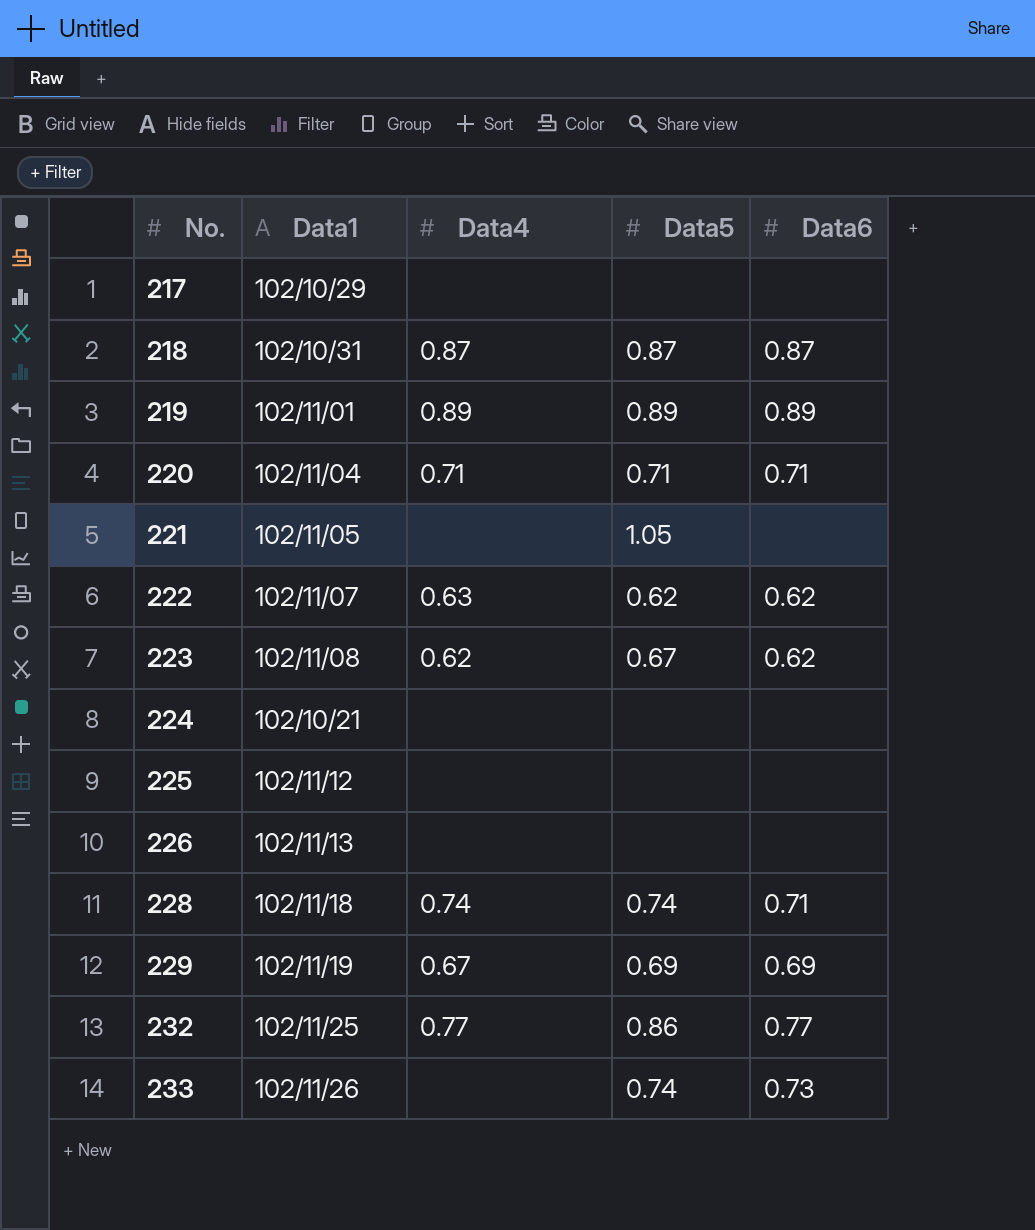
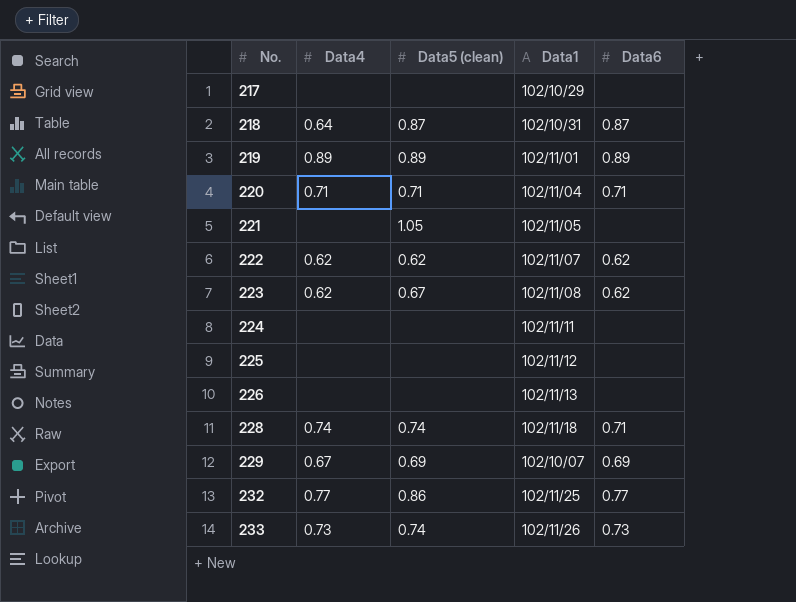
column name: Data5 -> Data5 (clean)
column Data1 | position: 2 -> 4
218 | Data4: 0.87 -> 0.64
222 | Data4: 0.63 -> 0.62
224 | Data1: 102/10/21 -> 102/11/11
229 | Data1: 102/11/19 -> 102/10/07
233 | Data4: none -> 0.73

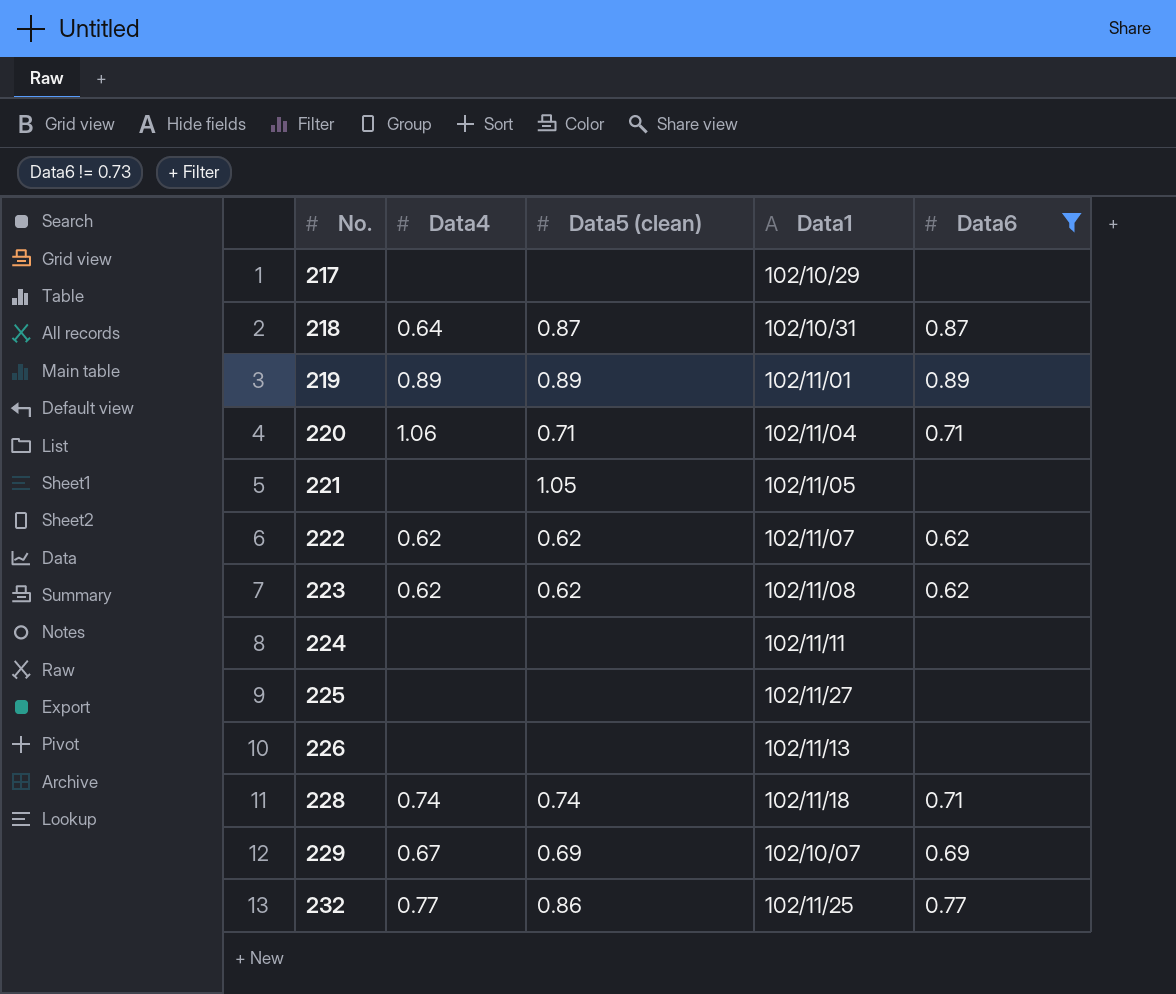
filter: none -> Data6 != 0.73
220 | Data4: 0.71 -> 1.06
223 | Data5 (clean): 0.67 -> 0.62
225 | Data1: 102/11/12 -> 102/11/27

